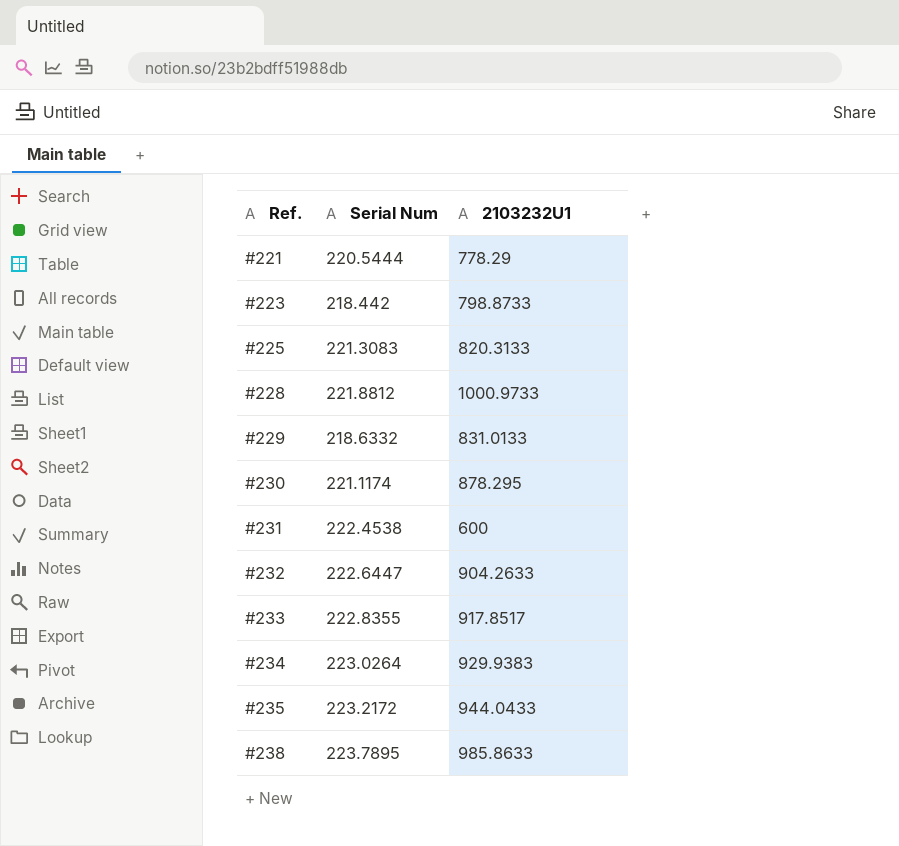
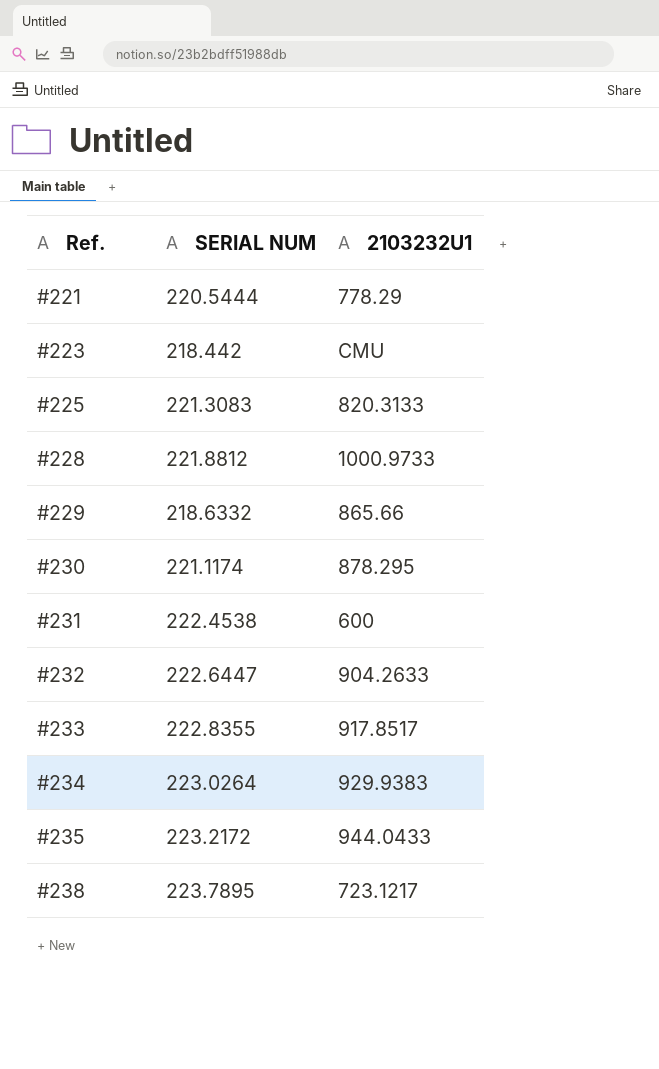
column name: Serial Num -> SERIAL NUM
#223 | 2103232U1: 798.8733 -> CMU
#229 | 2103232U1: 831.0133 -> 865.66
#238 | 2103232U1: 985.8633 -> 723.1217

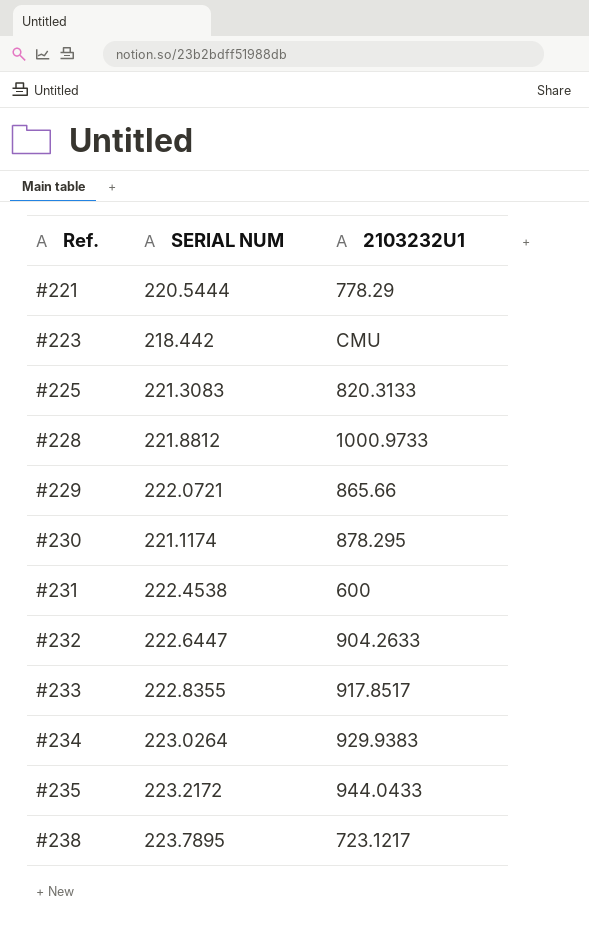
#229 | SERIAL NUM: 218.6332 -> 222.0721

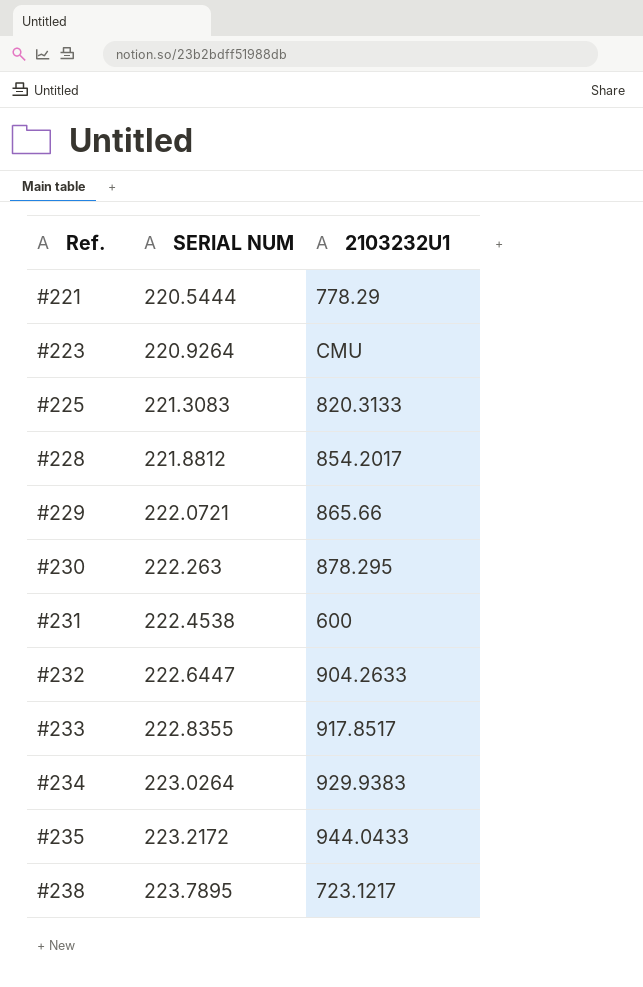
#223 | SERIAL NUM: 218.442 -> 220.9264
#228 | 2103232U1: 1000.9733 -> 854.2017
#230 | SERIAL NUM: 221.1174 -> 222.263

